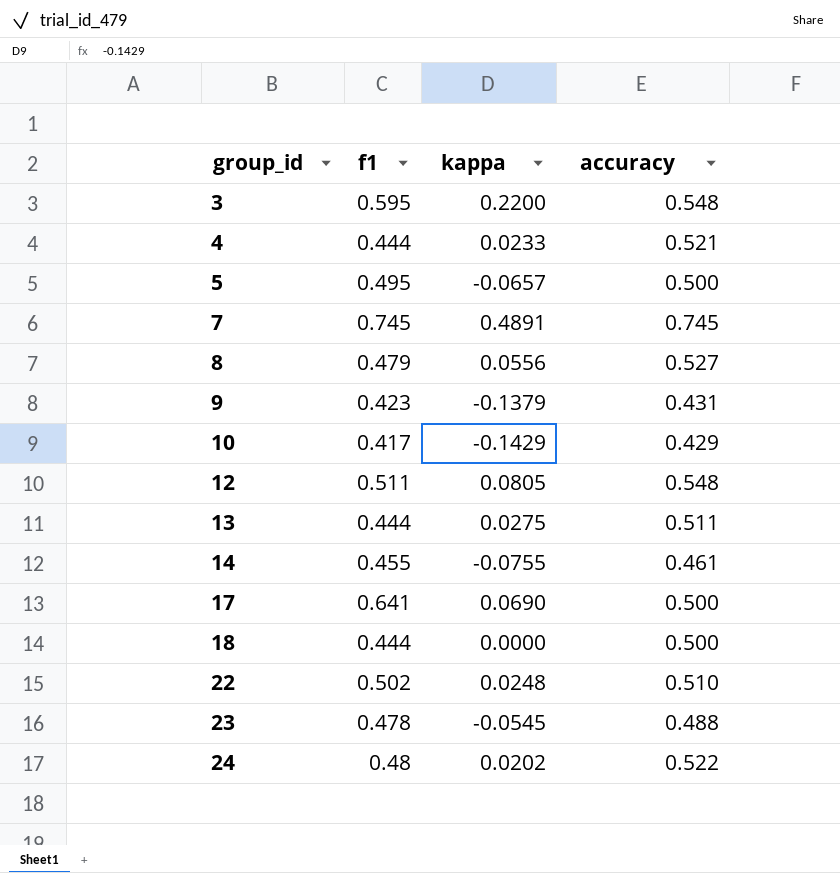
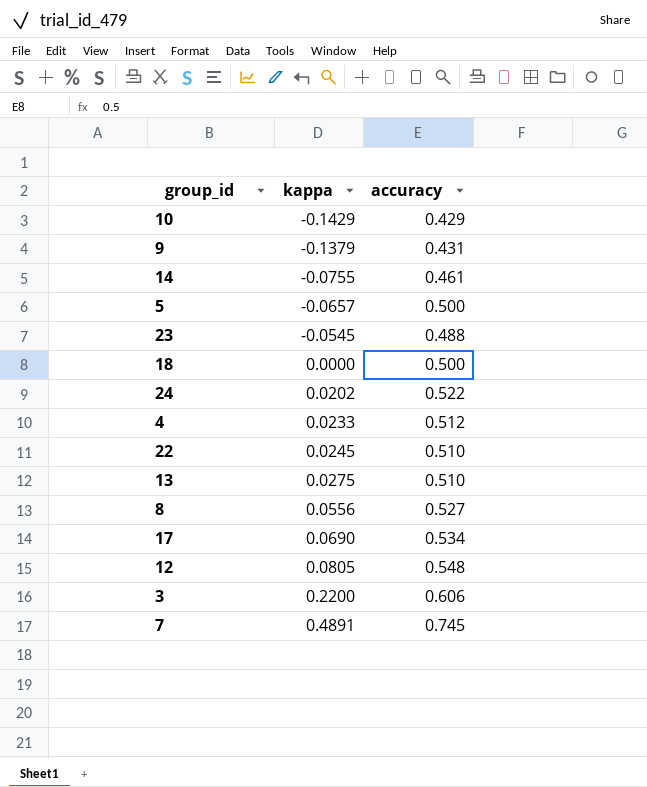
row order: group_id ascending -> kappa ascending
column f1 | position: 2 -> none
4 | accuracy: 0.521 -> 0.512
22 | kappa: 0.0248 -> 0.0245
13 | accuracy: 0.511 -> 0.510
17 | accuracy: 0.500 -> 0.534
3 | accuracy: 0.548 -> 0.606

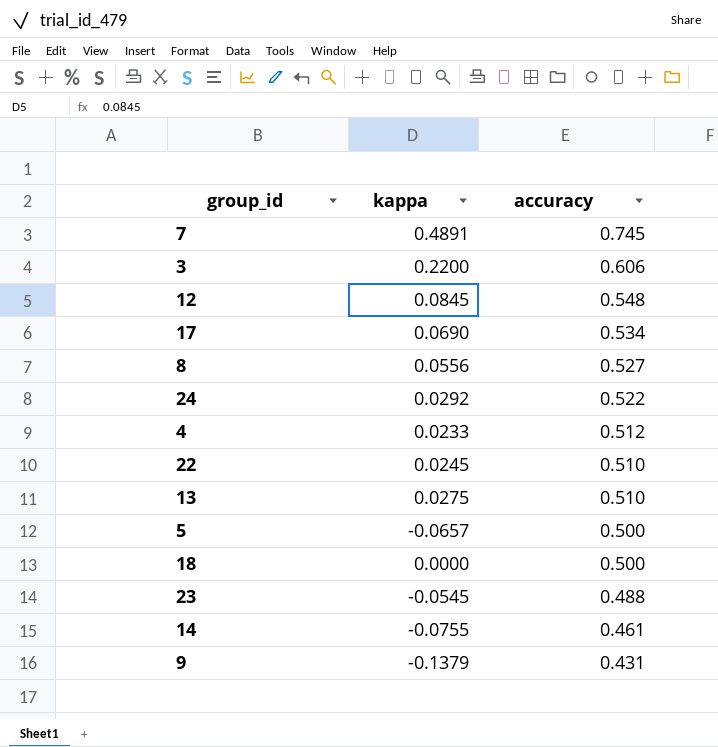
row order: kappa ascending -> accuracy descending
row 10: -0.1429 | 0.429 -> none
12 | kappa: 0.0805 -> 0.0845
24 | kappa: 0.0202 -> 0.0292

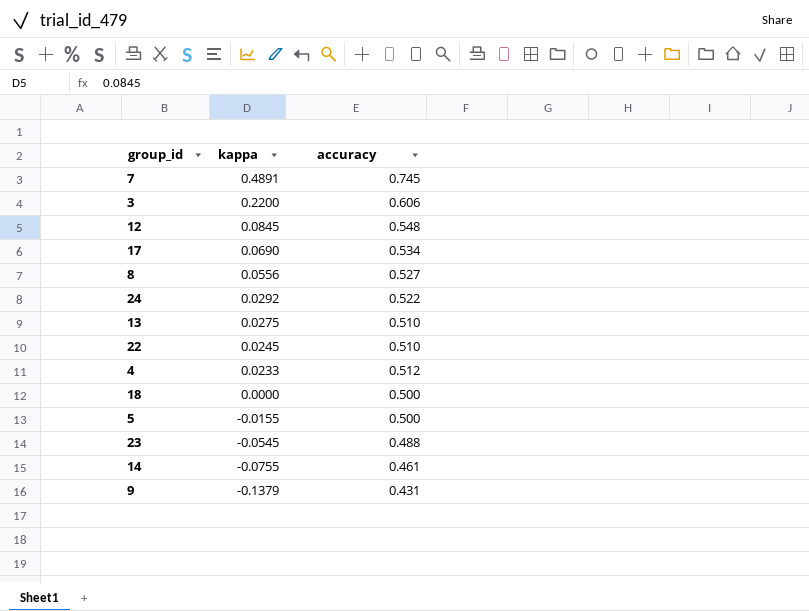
row order: accuracy descending -> kappa descending
5 | kappa: -0.0657 -> -0.0155

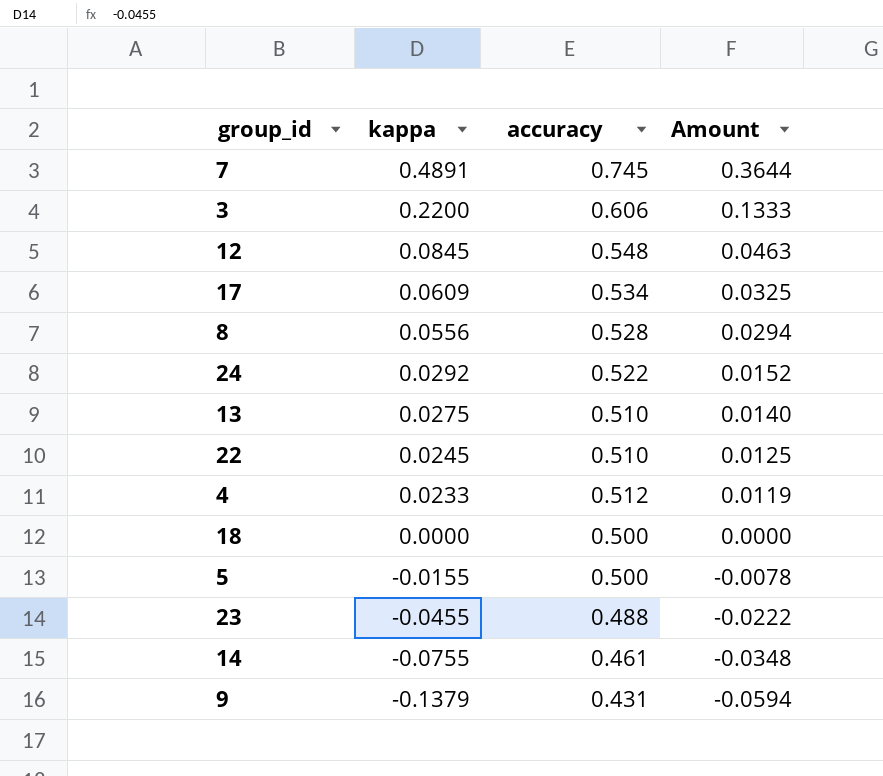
column Amount | formula: none -> [kappa] * [accuracy]
17 | kappa: 0.0690 -> 0.0609
8 | accuracy: 0.527 -> 0.528
23 | kappa: -0.0545 -> -0.0455

